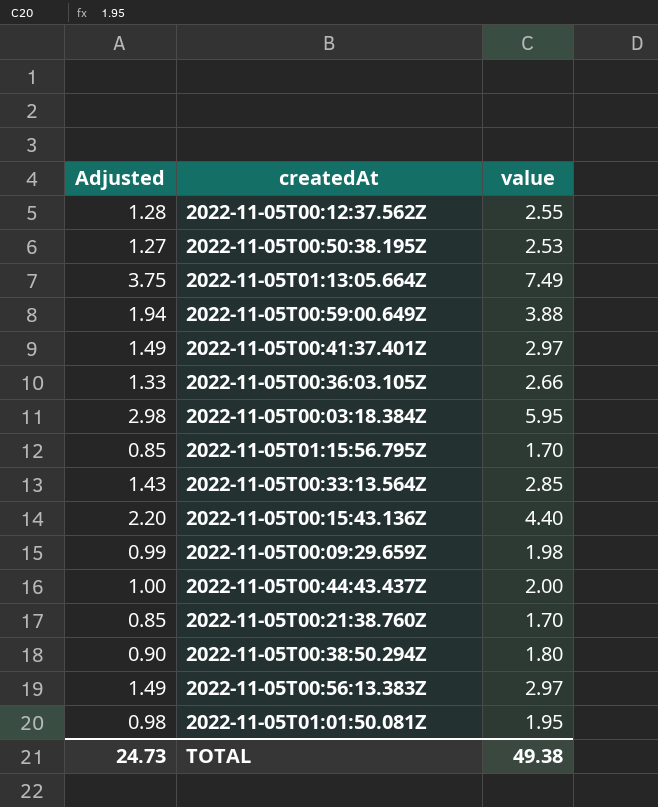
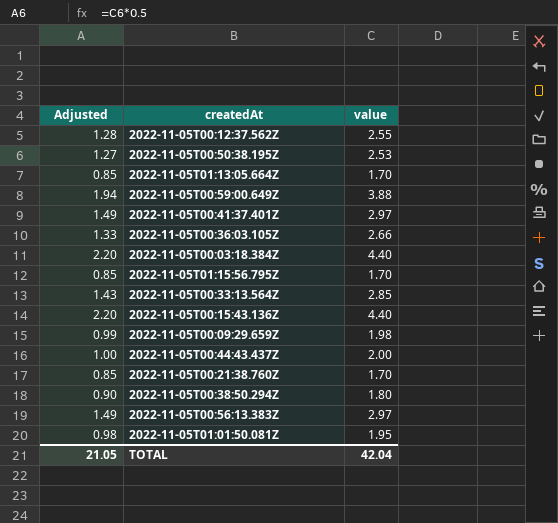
2022-11-05T01:13:05.664Z | Adjusted: 3.75 -> 0.85
2022-11-05T01:13:05.664Z | value: 7.49 -> 1.70
2022-11-05T00:03:18.384Z | Adjusted: 2.98 -> 2.20
2022-11-05T00:03:18.384Z | value: 5.95 -> 4.40
TOTAL | Adjusted: 24.73 -> 21.05
TOTAL | value: 49.38 -> 42.04

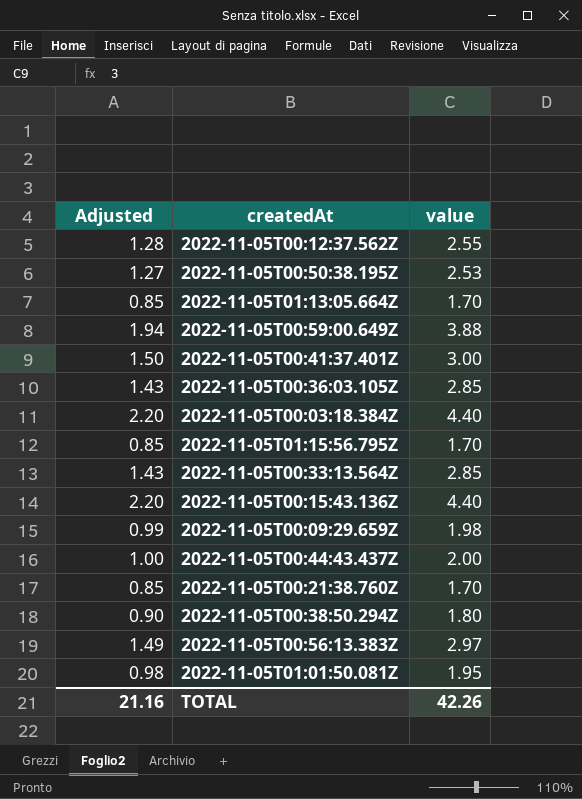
2022-11-05T00:41:37.401Z | Adjusted: 1.49 -> 1.50
2022-11-05T00:41:37.401Z | value: 2.97 -> 3.00
2022-11-05T00:36:03.105Z | Adjusted: 1.33 -> 1.43
2022-11-05T00:36:03.105Z | value: 2.66 -> 2.85
TOTAL | Adjusted: 21.05 -> 21.16
TOTAL | value: 42.04 -> 42.26

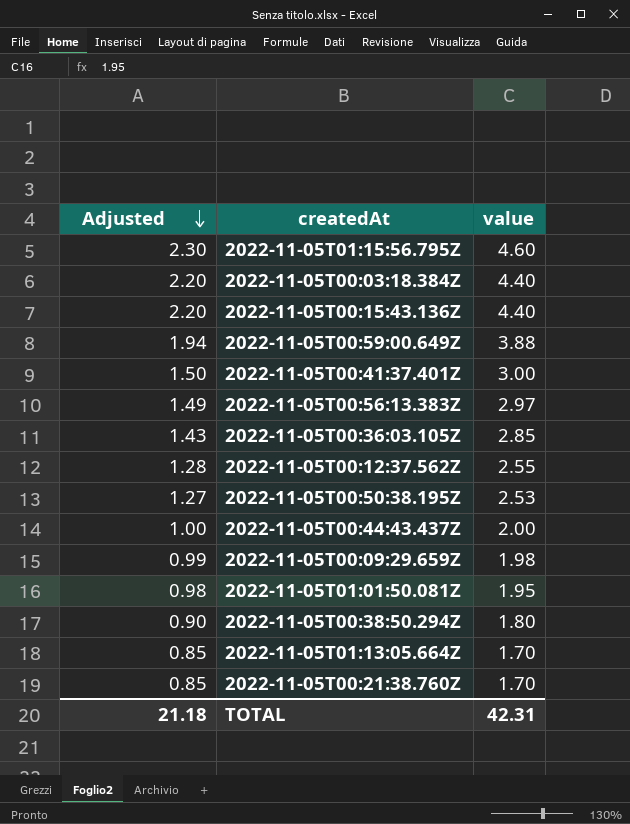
row order: none -> Adjusted descending
row 2022-11-05T00:33:13.564Z: 1.43 | 2.85 -> none
2022-11-05T01:15:56.795Z | Adjusted: 0.85 -> 2.30
2022-11-05T01:15:56.795Z | value: 1.70 -> 4.60
TOTAL | Adjusted: 21.16 -> 21.18
TOTAL | value: 42.26 -> 42.31

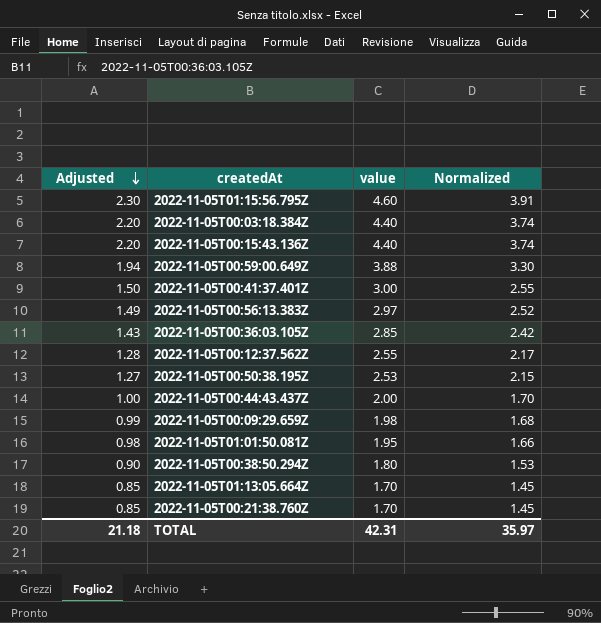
column Normalized | formula: none -> [value] * 0.85

